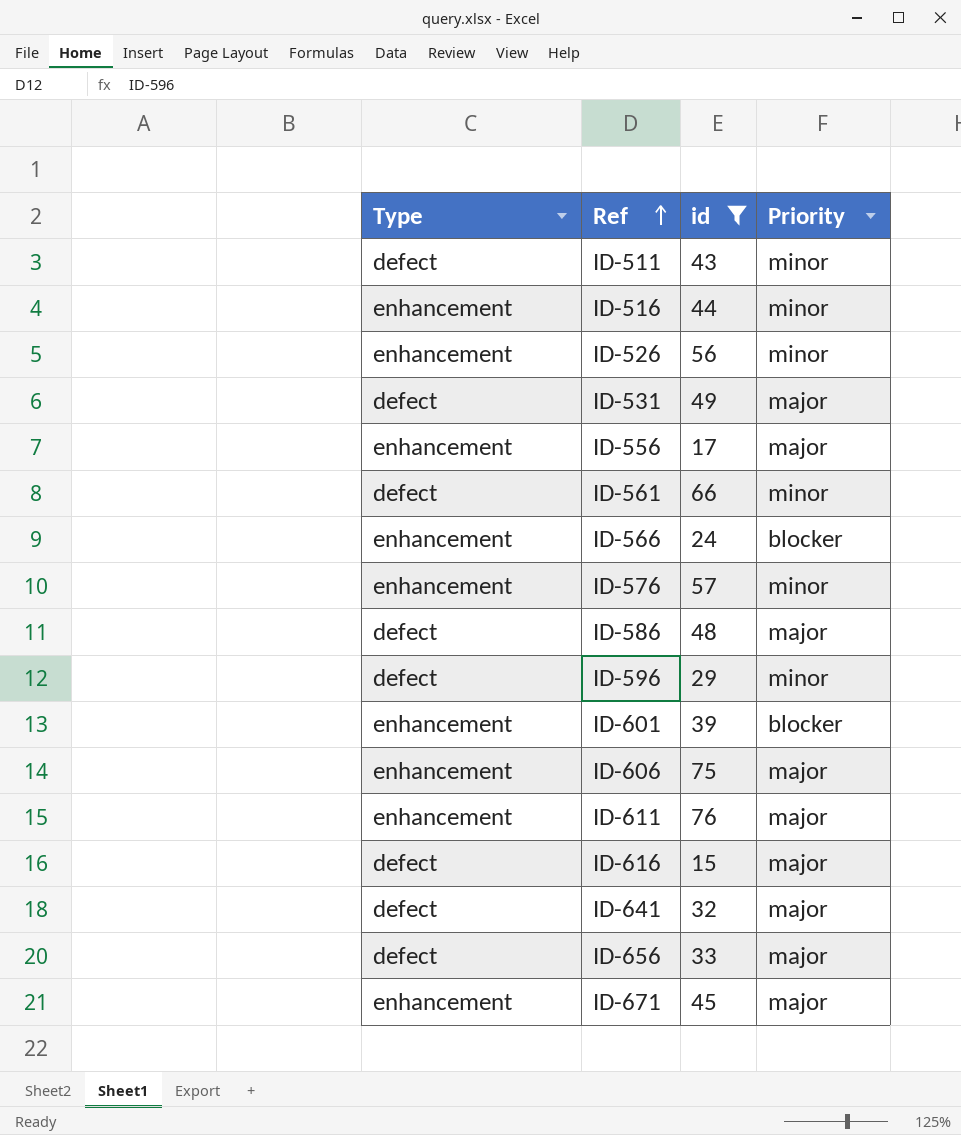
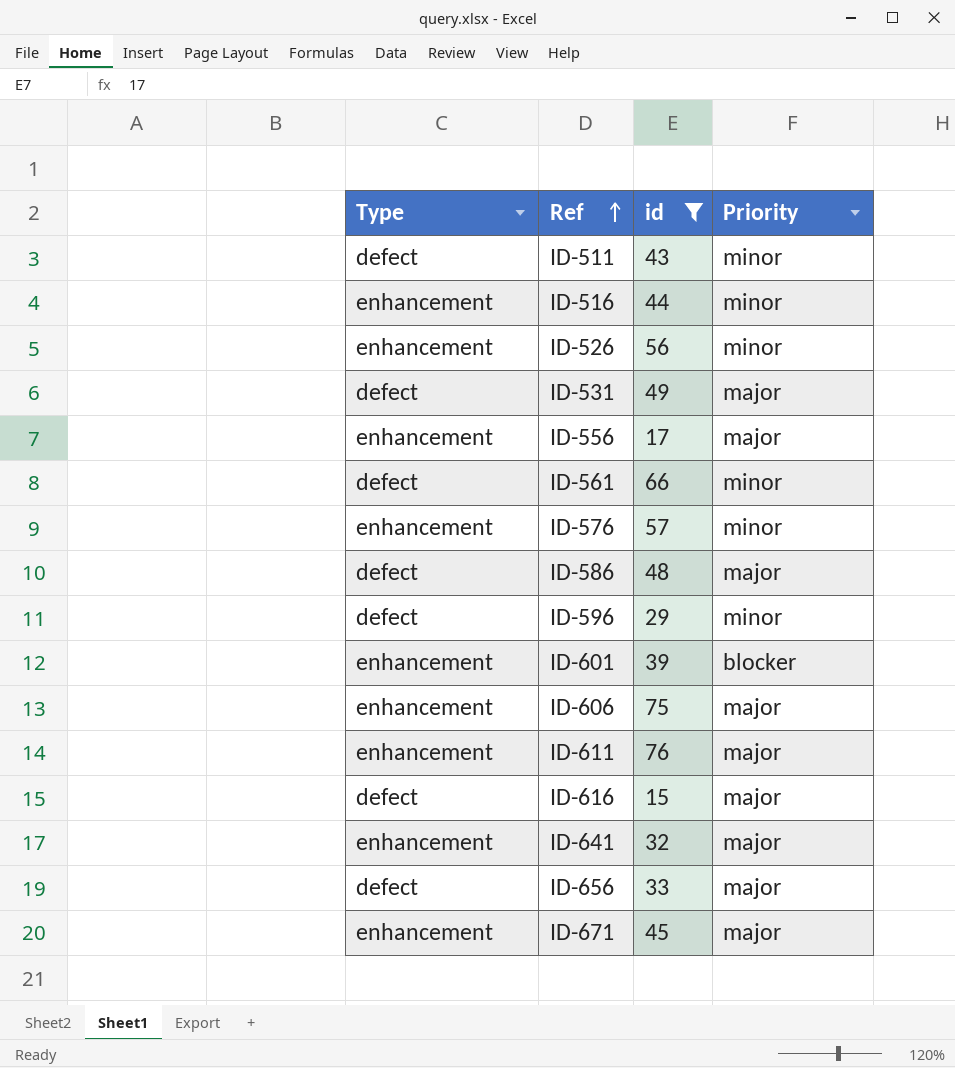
row ID-566: enhancement | 24 | blocker -> none
ID-641 | Type: defect -> enhancement

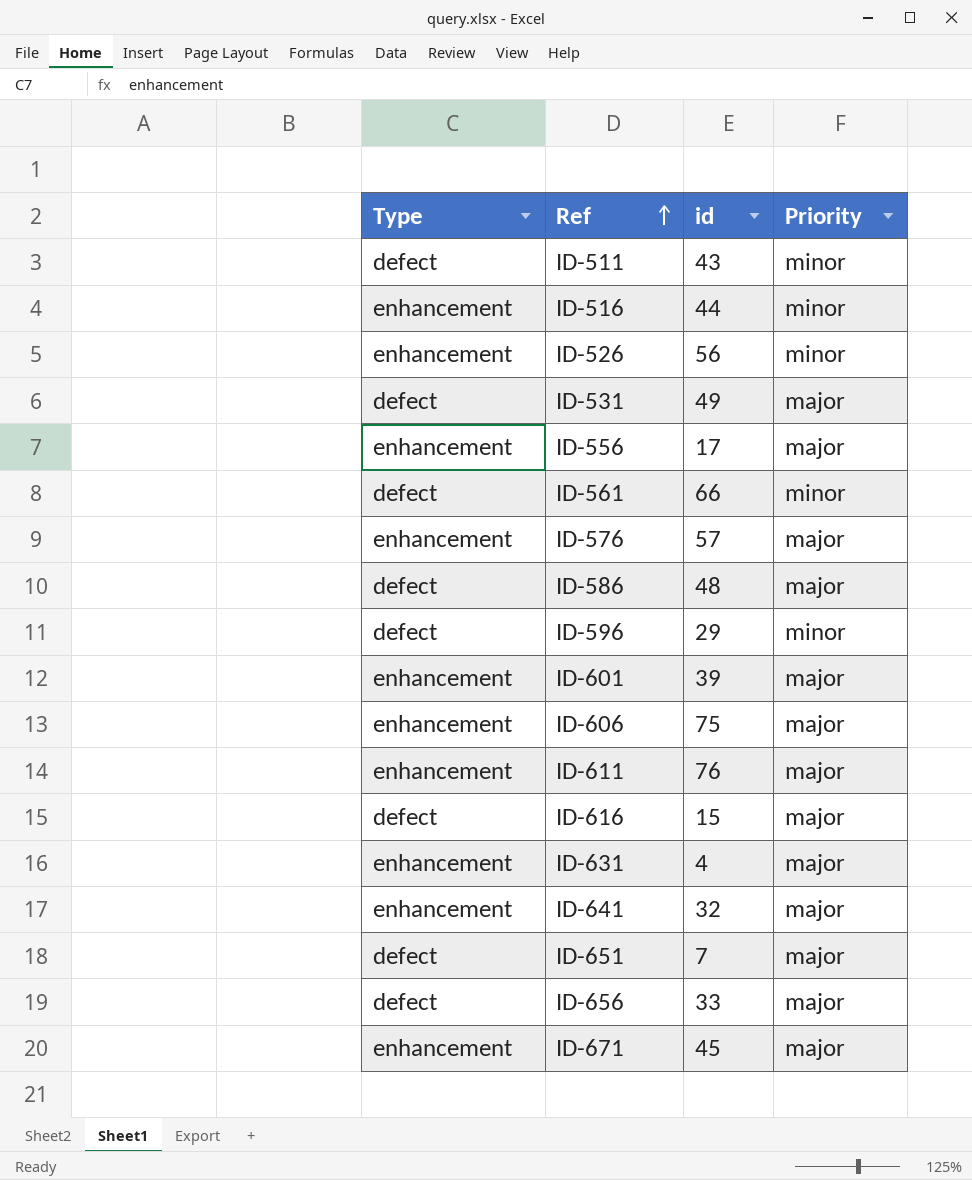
filter: id >= 15 -> none
ID-576 | Priority: minor -> major
ID-601 | Priority: blocker -> major

